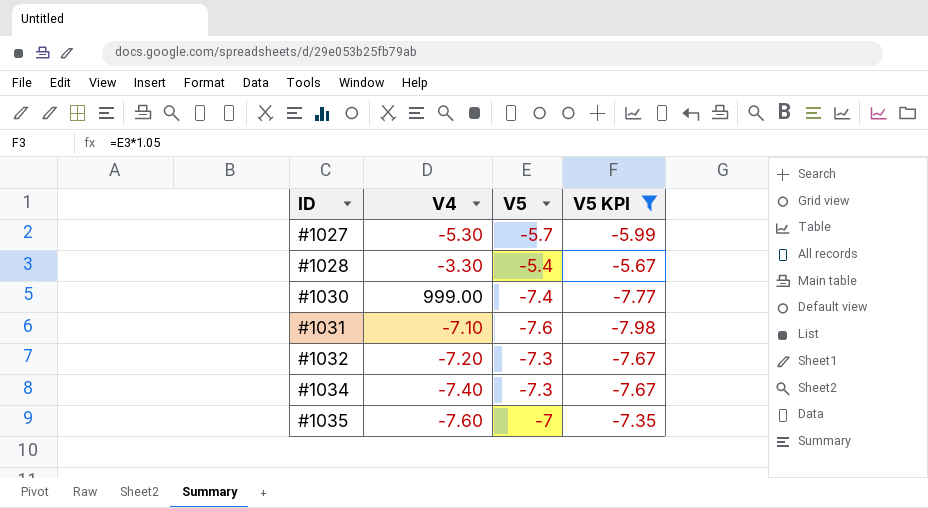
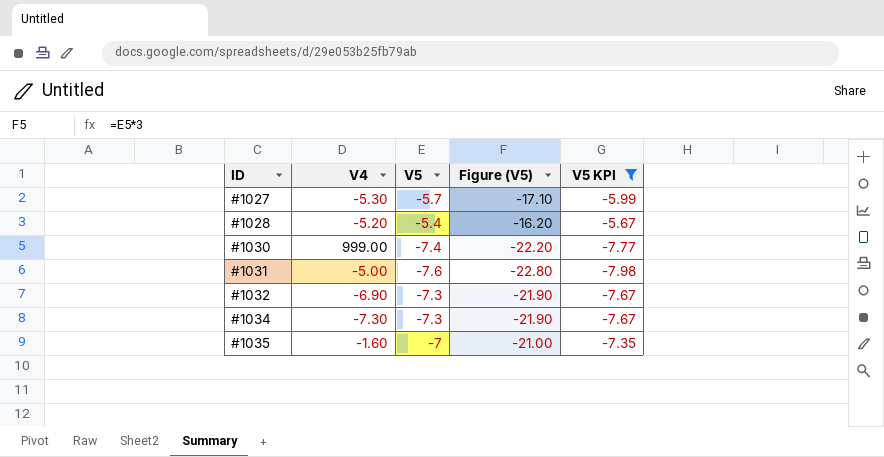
column Figure (V5) | formula: none -> [V5] * 3
#1028 | V4: -3.30 -> -5.20
#1031 | V4: -7.10 -> -5.00
#1032 | V4: -7.20 -> -6.90
#1034 | V4: -7.40 -> -7.30
#1035 | V4: -7.60 -> -1.60

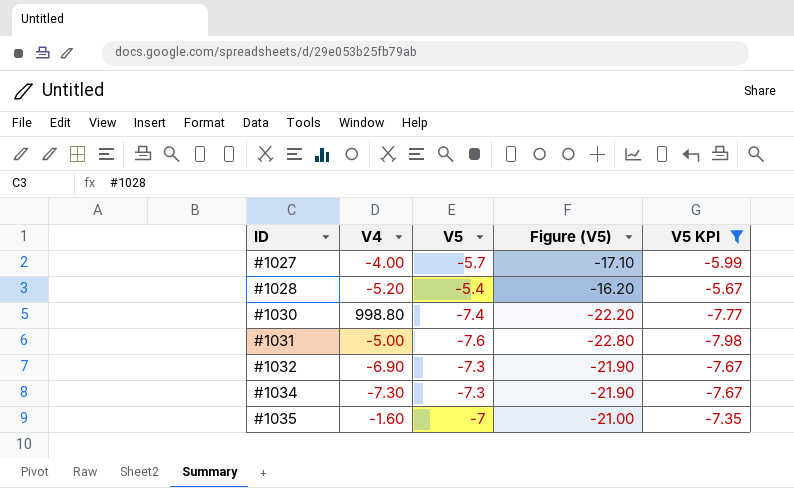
#1027 | V4: -5.30 -> -4.00
#1030 | V4: 999.00 -> 998.80

